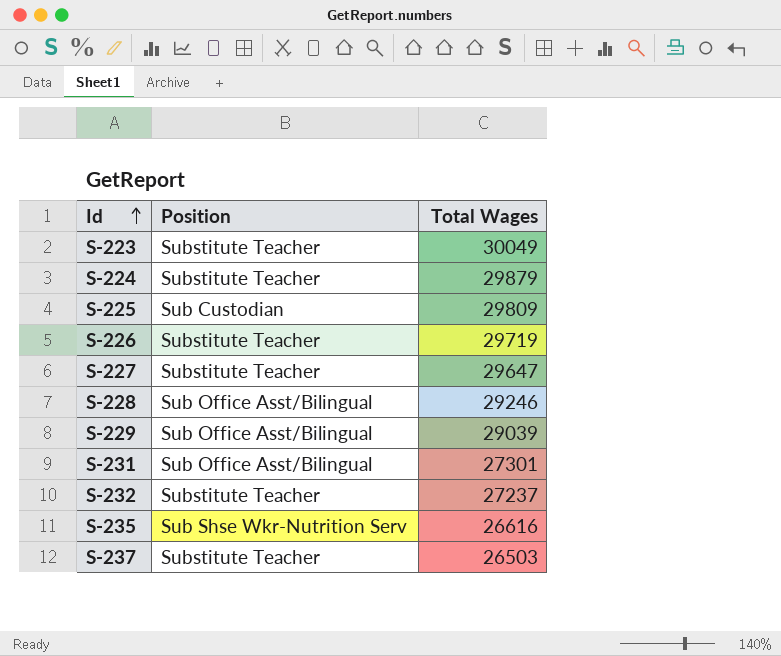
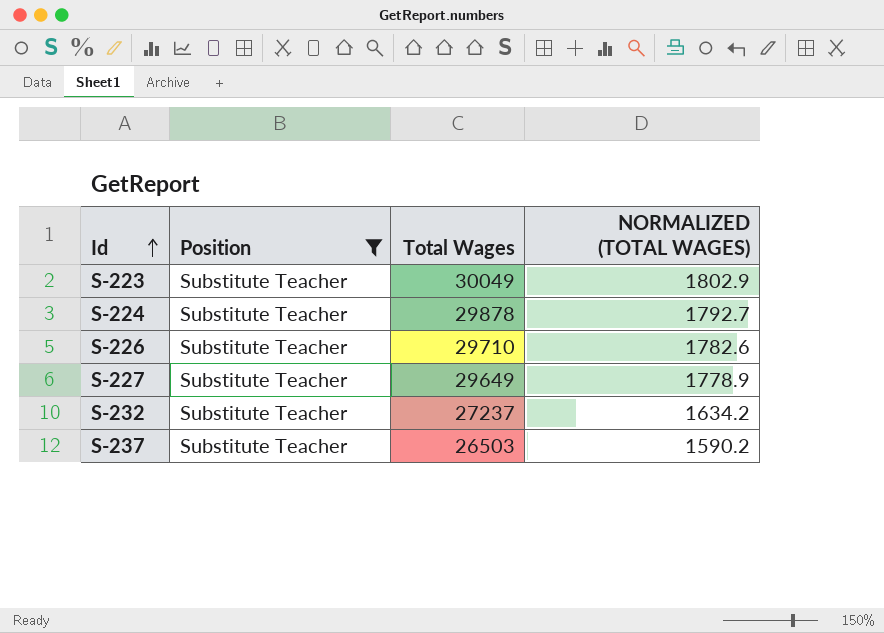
filter: none -> Position = Substitute Teacher
column NORMALIZED (TOTAL WAGES) | formula: none -> [Total Wages] * 0.06
S-224 | Total Wages: 29879 -> 29878
S-226 | Total Wages: 29719 -> 29710
S-227 | Total Wages: 29647 -> 29649

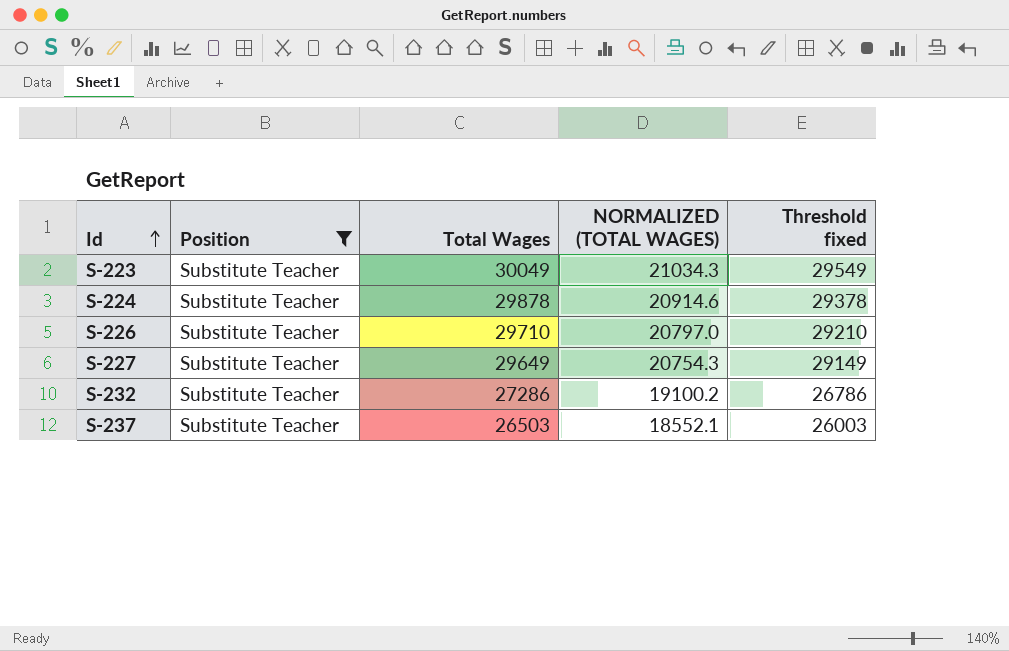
column NORMALIZED (TOTAL WAGES) | formula: [Total Wages] * 0.06 -> [Total Wages] * 0.7
column Threshold fixed | formula: none -> [Total Wages] - 500
S-232 | Total Wages: 27237 -> 27286

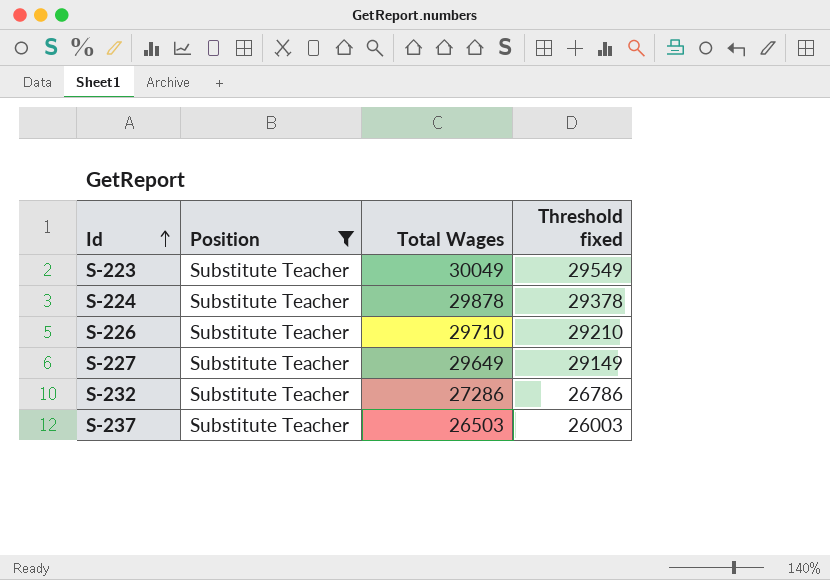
column NORMALIZED (TOTAL WAGES) | formula: [Total Wages] * 0.7 -> none

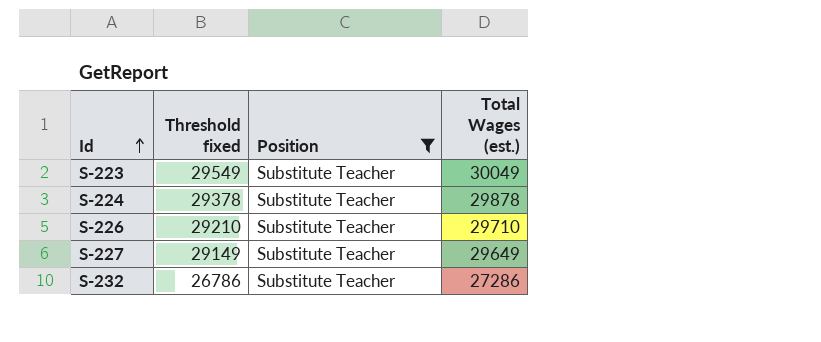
column Threshold fixed | position: 4 -> 2
column name: Total Wages -> Total Wages (est.)
row S-237: Substitute Teacher | 26503 | 26003 -> none

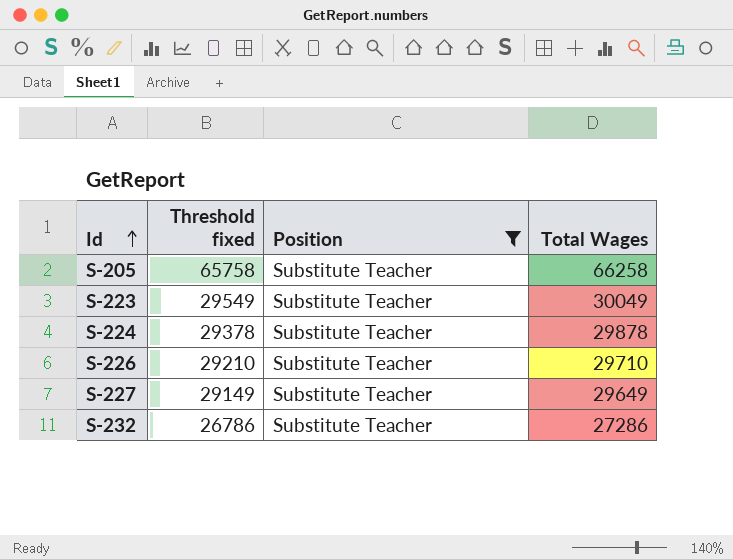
column name: Total Wages (est.) -> Total Wages
row S-205: none -> 65758 | Substitute Teacher | 66258

